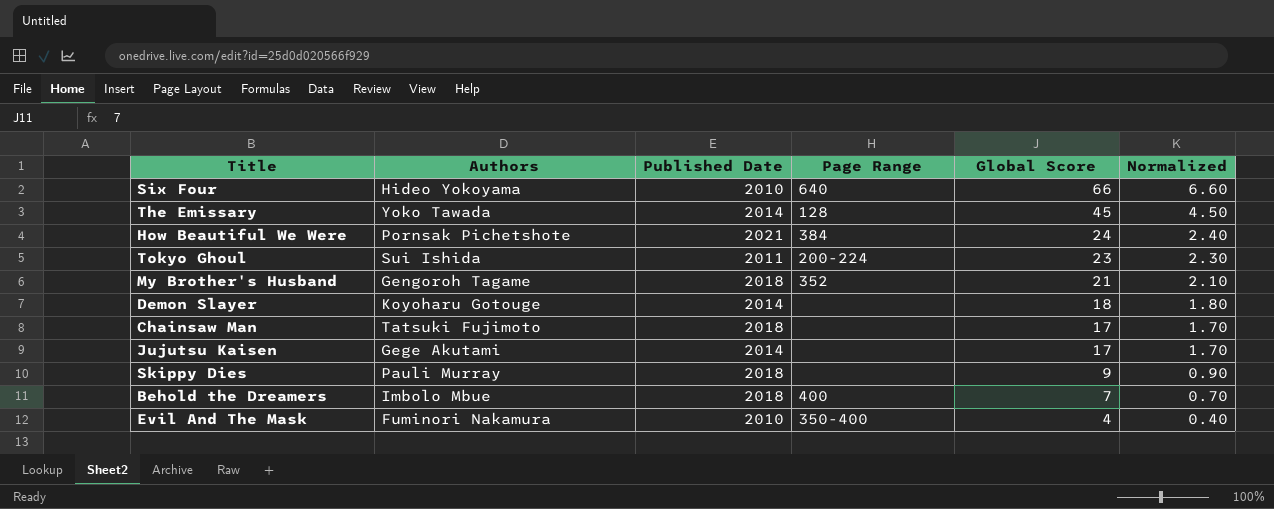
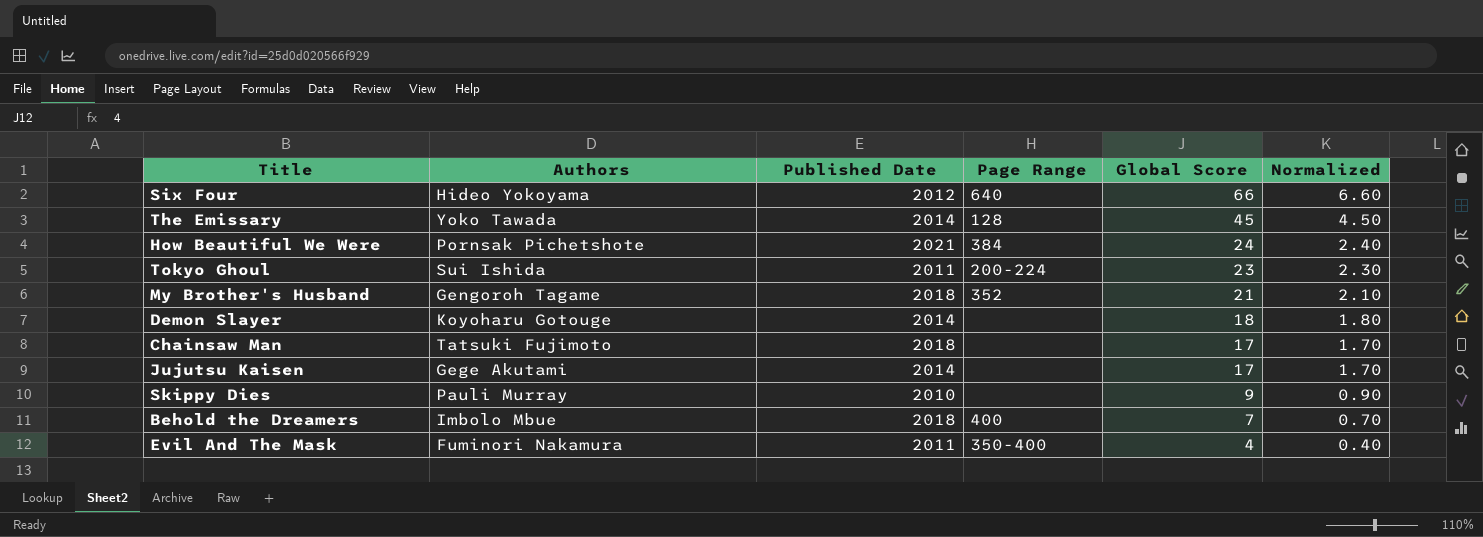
Six Four | Published Date: 2010 -> 2012
Skippy Dies | Published Date: 2018 -> 2010
Evil And The Mask | Published Date: 2010 -> 2011

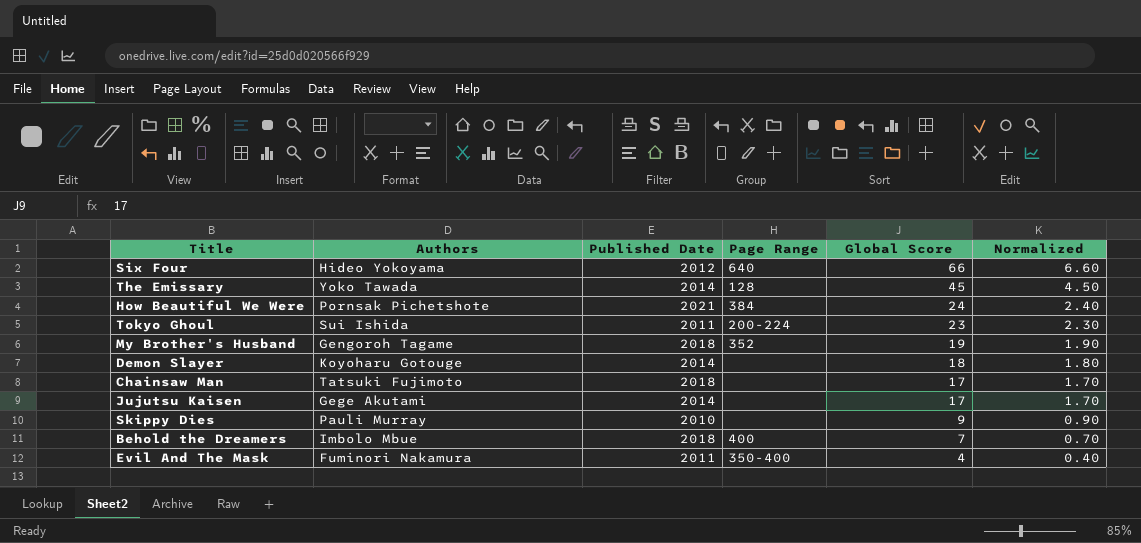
My Brother's Husband | Global Score: 21 -> 19
My Brother's Husband | Normalized: 2.10 -> 1.90

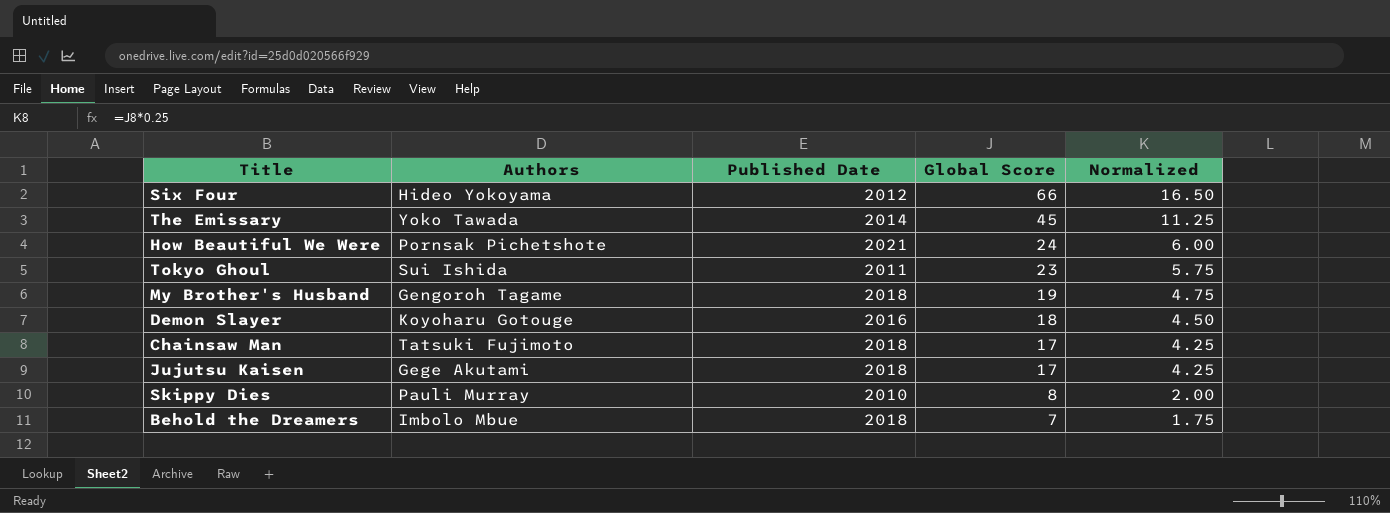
column Page Range | position: 4 -> none
column Normalized | formula: [Global Score] * 0.1 -> [Global Score] * 0.25
row Evil And The Mask: Fuminori Nakamura | 2011 | 350-400 | 4 | 0.40 -> none
Demon Slayer | Published Date: 2014 -> 2016
Jujutsu Kaisen | Published Date: 2014 -> 2018
Skippy Dies | Global Score: 9 -> 8

